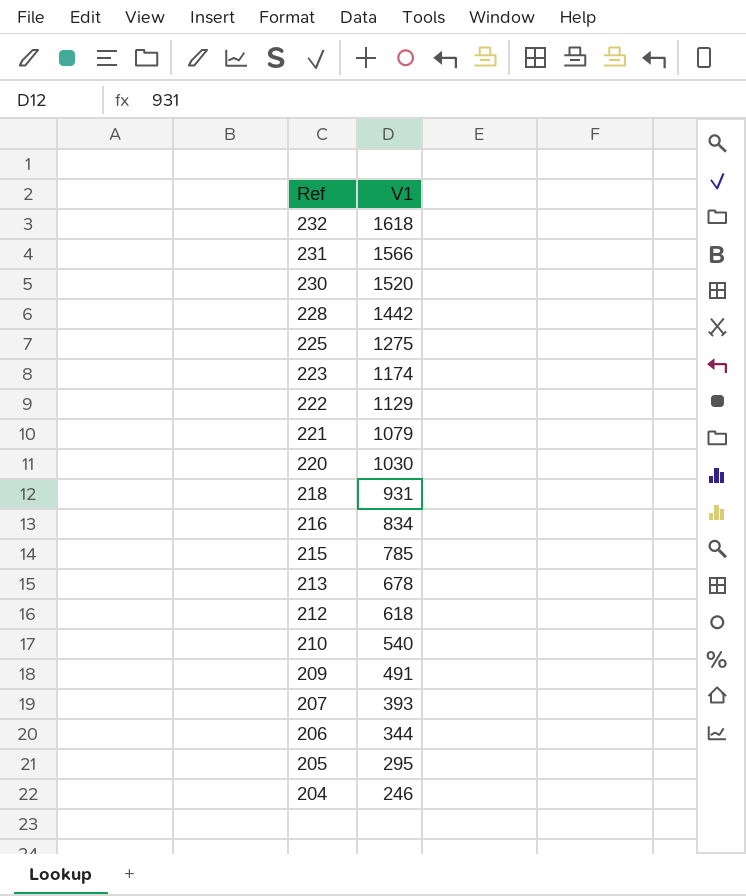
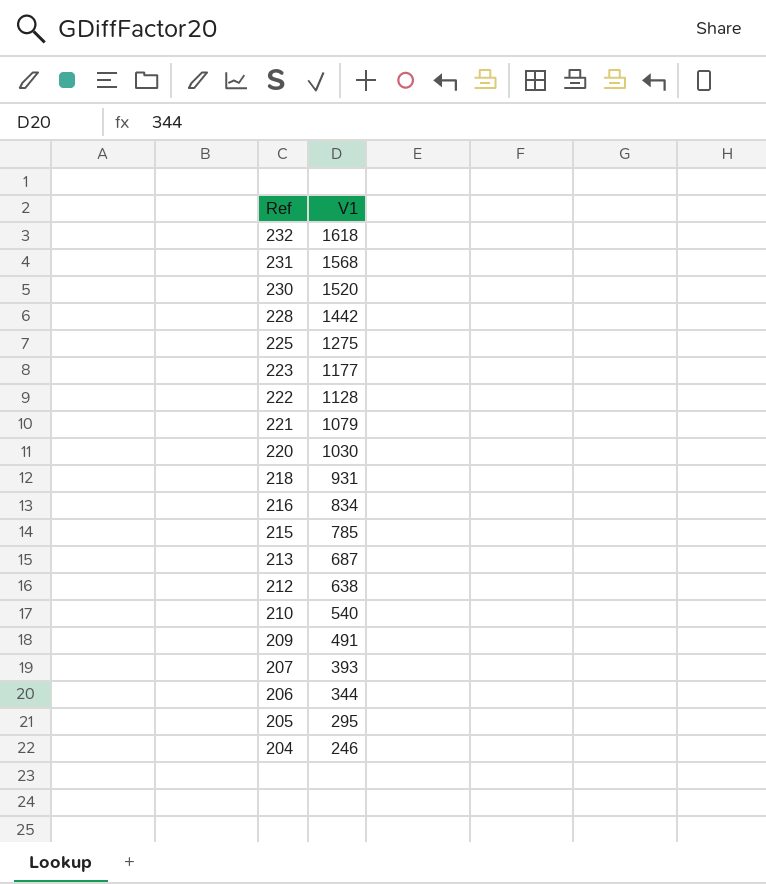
231 | V1: 1566 -> 1568
223 | V1: 1174 -> 1177
222 | V1: 1129 -> 1128
213 | V1: 678 -> 687
212 | V1: 618 -> 638

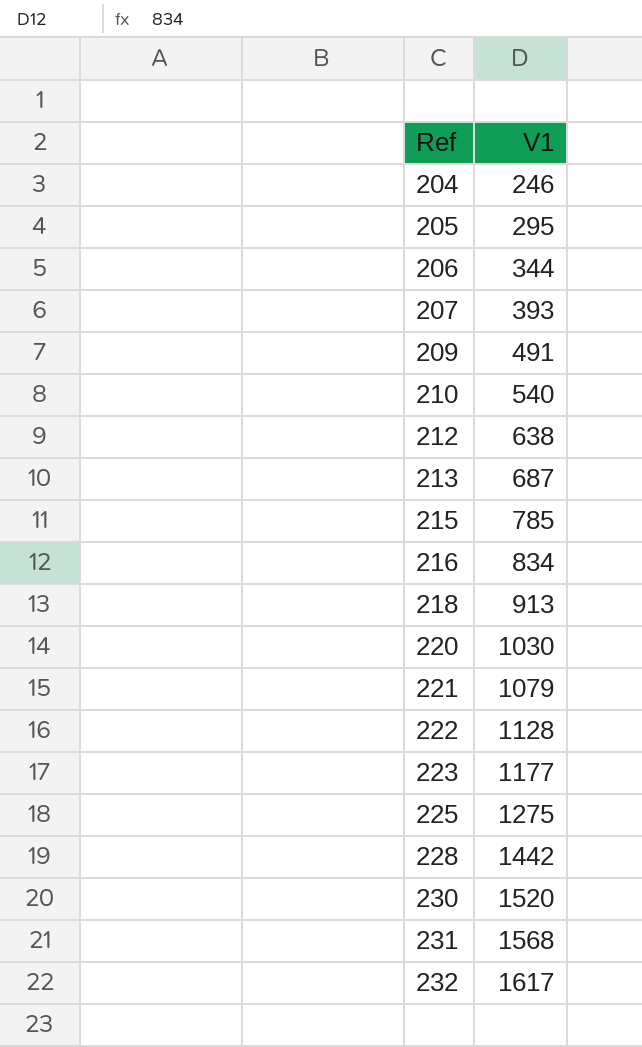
row order: Ref descending -> Ref ascending
218 | V1: 931 -> 913
232 | V1: 1618 -> 1617

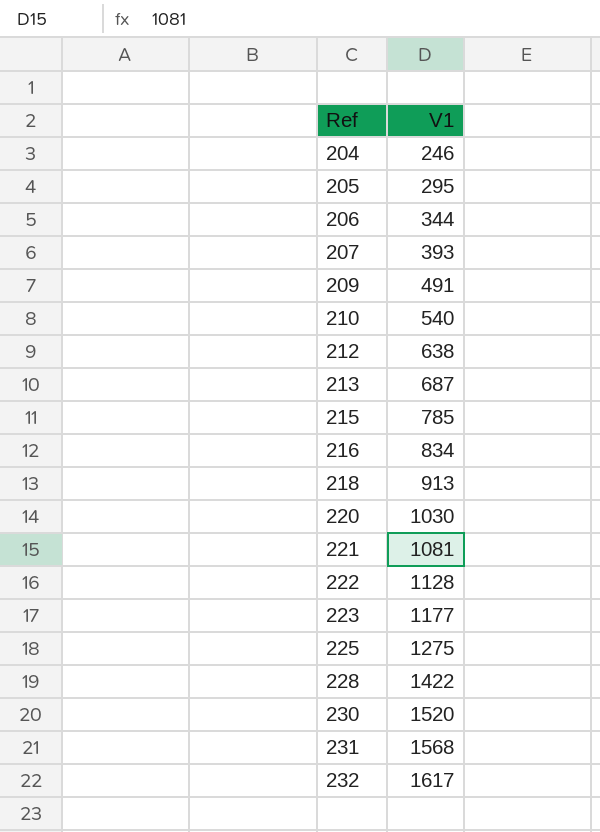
221 | V1: 1079 -> 1081
228 | V1: 1442 -> 1422

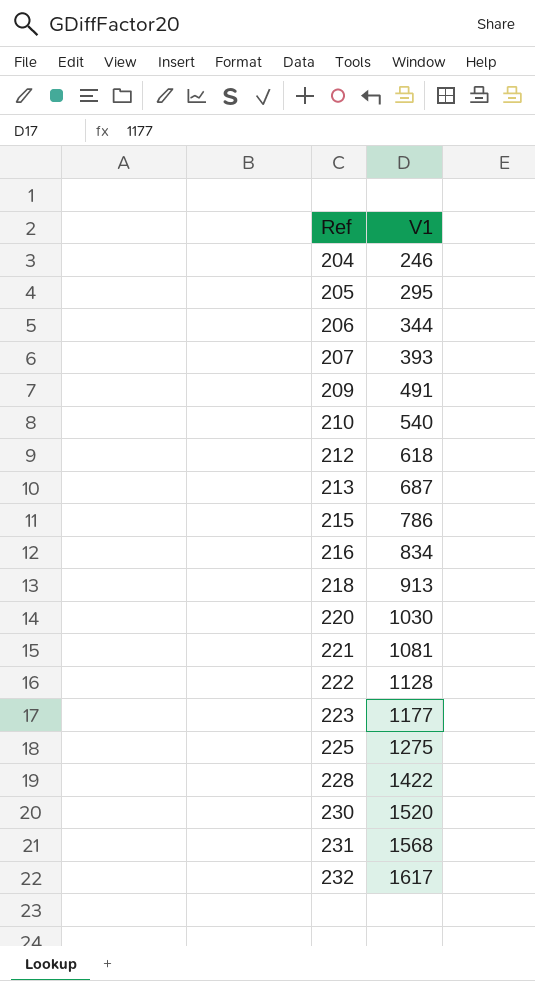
212 | V1: 638 -> 618
215 | V1: 785 -> 786

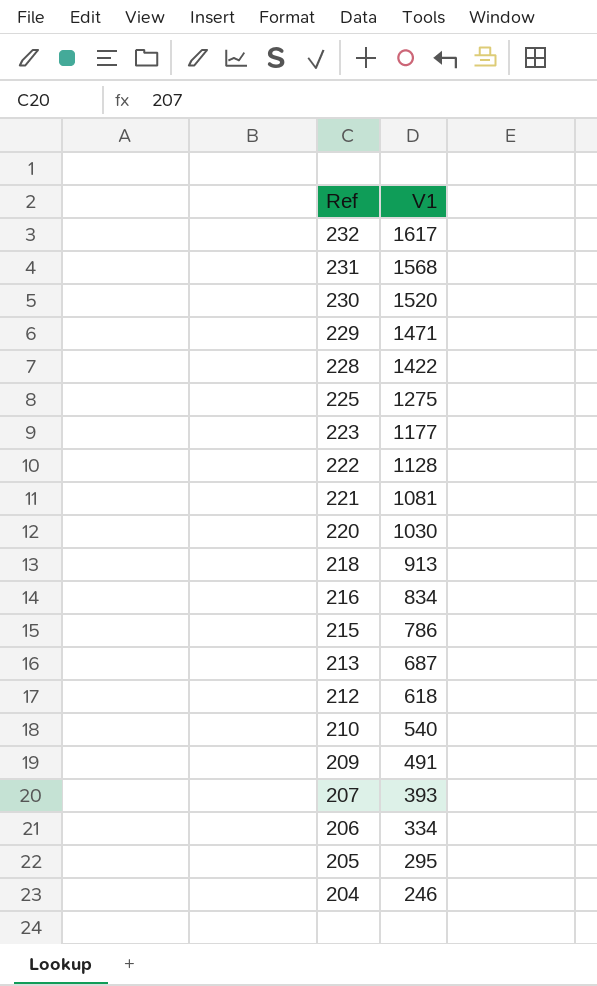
row order: Ref ascending -> Ref descending
row 229: none -> 1471
206 | V1: 344 -> 334

